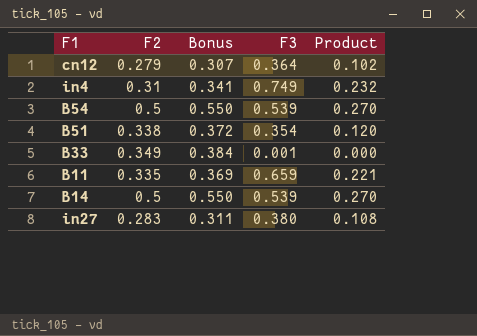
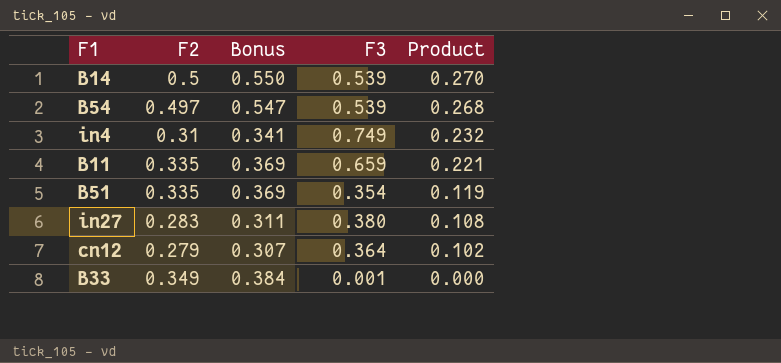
row order: none -> Product descending
B54 | F2: 0.5 -> 0.497
B54 | Bonus: 0.550 -> 0.547
B54 | Product: 0.270 -> 0.268
B51 | F2: 0.338 -> 0.335
B51 | Bonus: 0.372 -> 0.369
B51 | Product: 0.120 -> 0.119

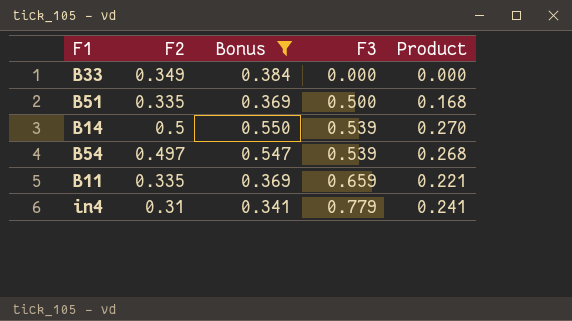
filter: none -> Bonus >= 0.341
row order: Product descending -> F3 ascending
B33 | F3: 0.001 -> 0.000
B51 | F3: 0.354 -> 0.500
B51 | Product: 0.119 -> 0.168
in4 | F3: 0.749 -> 0.779
in4 | Product: 0.232 -> 0.241

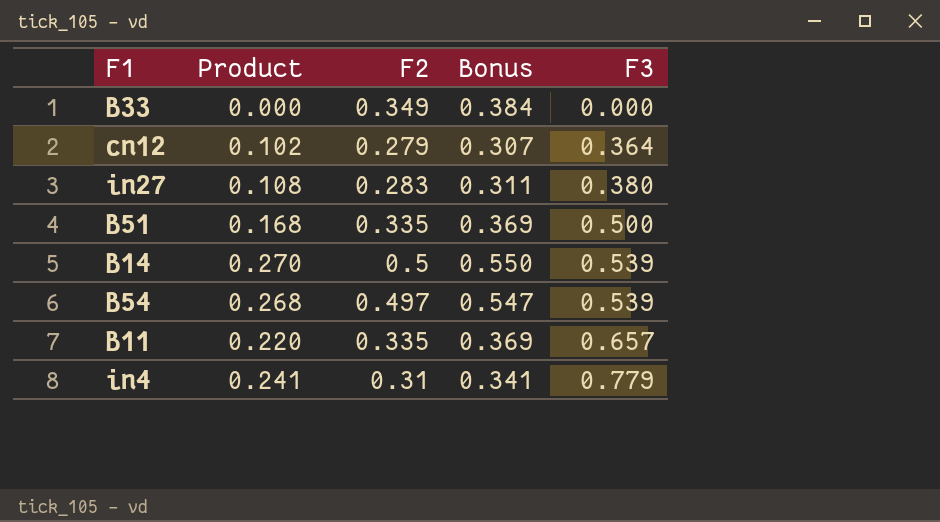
filter: Bonus >= 0.341 -> none
column Product | position: 5 -> 2
B11 | Product: 0.221 -> 0.220
B11 | F3: 0.659 -> 0.657

